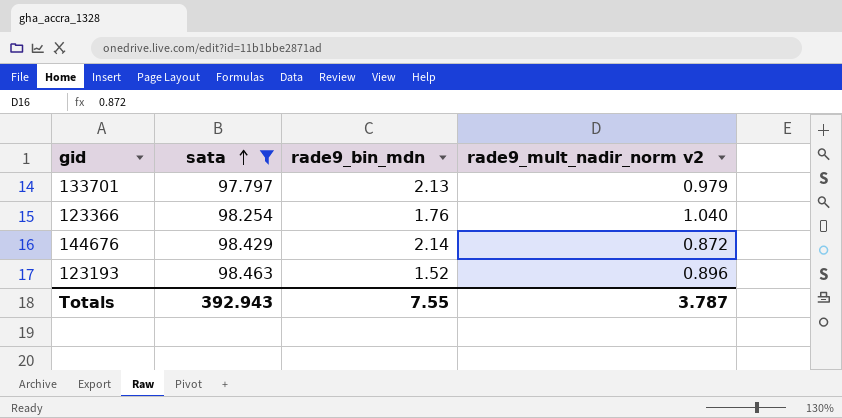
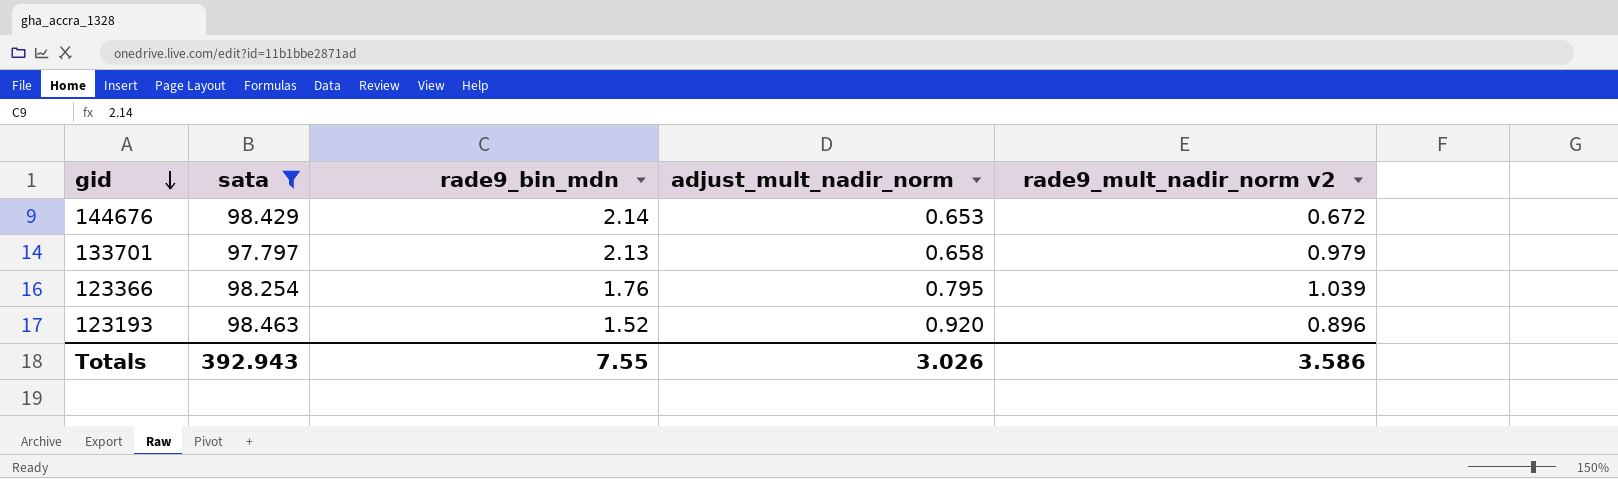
row order: sata ascending -> gid descending
column adjust_mult_nadir_norm | position: none -> 4
144676 | rade9_mult_nadir_norm v2: 0.872 -> 0.672
123366 | rade9_mult_nadir_norm v2: 1.040 -> 1.039
Totals | rade9_mult_nadir_norm v2: 3.787 -> 3.586

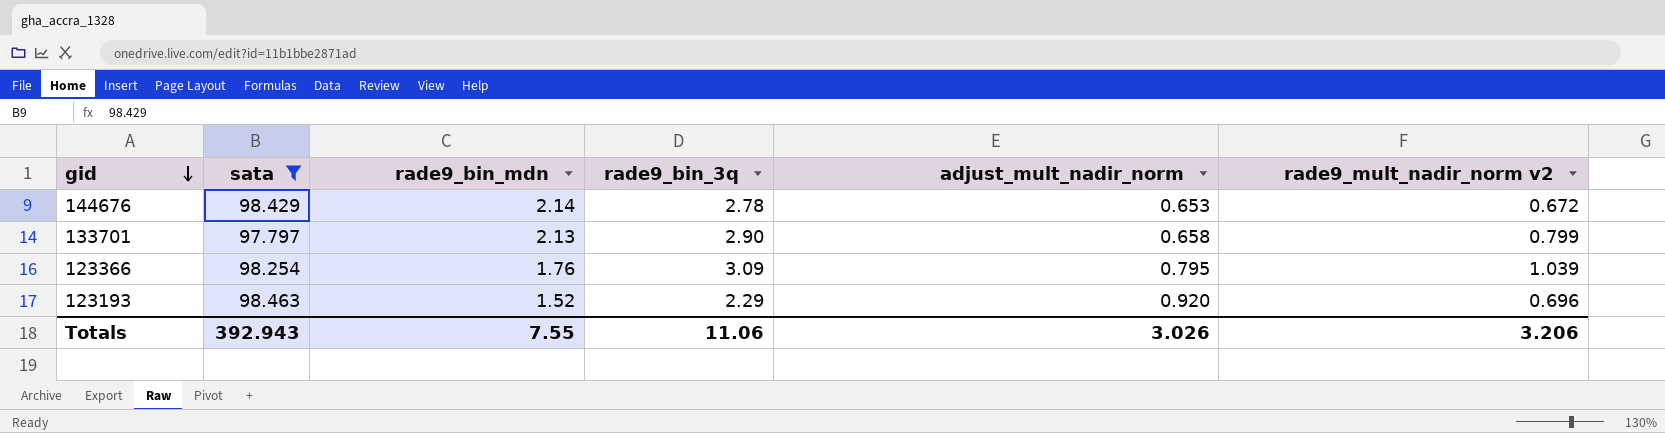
column rade9_bin_3q | position: none -> 4
133701 | rade9_mult_nadir_norm v2: 0.979 -> 0.799
123193 | rade9_mult_nadir_norm v2: 0.896 -> 0.696
Totals | rade9_mult_nadir_norm v2: 3.586 -> 3.206

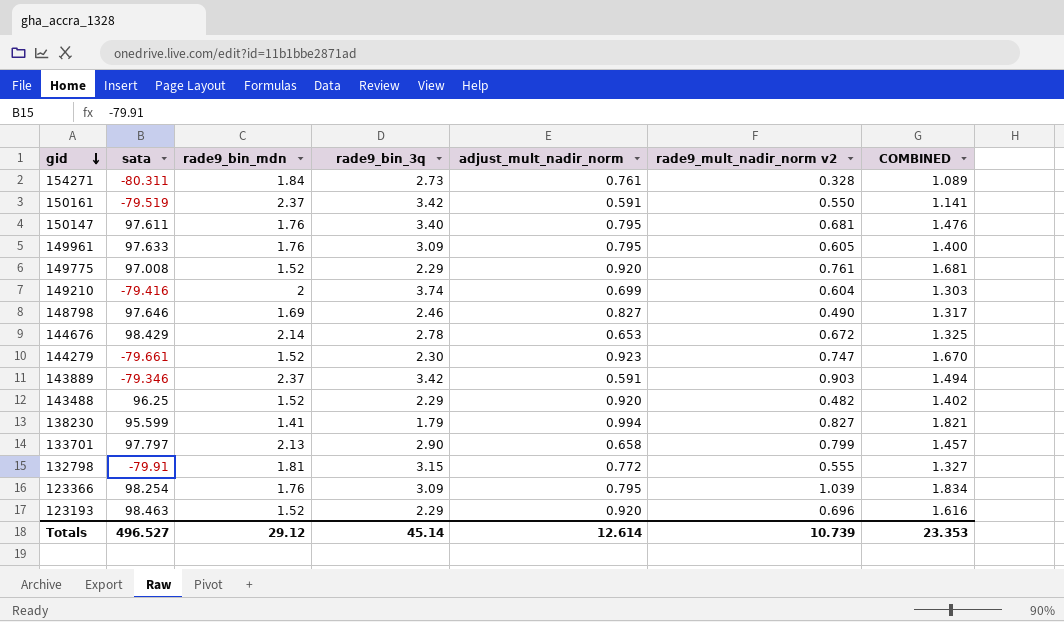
filter: sata >= 97.797 -> none
column COMBINED | formula: none -> [adjust_mult_nadir_norm] + [rade9_mult_nadir_norm v2]
Totals | sata: 392.943 -> 496.527
Totals | rade9_bin_mdn: 7.55 -> 29.12
Totals | rade9_bin_3q: 11.06 -> 45.14
Totals | adjust_mult_nadir_norm: 3.026 -> 12.614
Totals | rade9_mult_nadir_norm v2: 3.206 -> 10.739

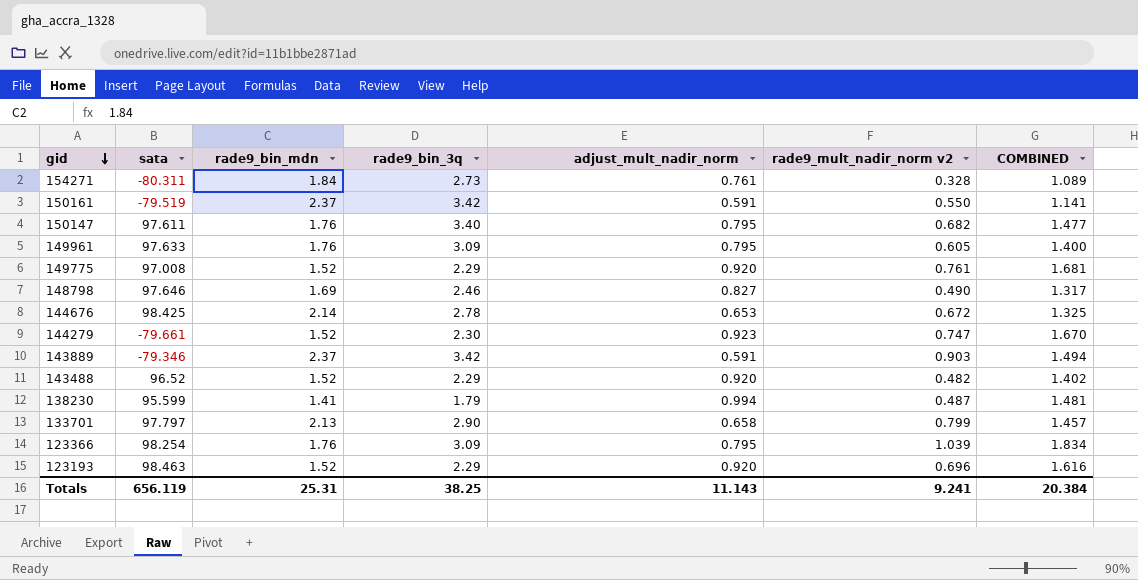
row 149210: -79.416 | 2 | 3.74 | 0.699 | 0.604 | 1.303 -> none
row 132798: -79.91 | 1.81 | 3.15 | 0.772 | 0.555 | 1.327 -> none
150147 | rade9_mult_nadir_norm v2: 0.681 -> 0.682
150147 | COMBINED: 1.476 -> 1.477
144676 | sata: 98.429 -> 98.425
143488 | sata: 96.25 -> 96.52
138230 | rade9_mult_nadir_norm v2: 0.827 -> 0.487
138230 | COMBINED: 1.821 -> 1.481
Totals | sata: 496.527 -> 656.119
Totals | rade9_bin_mdn: 29.12 -> 25.31
Totals | rade9_bin_3q: 45.14 -> 38.25
Totals | adjust_mult_nadir_norm: 12.614 -> 11.143
Totals | rade9_mult_nadir_norm v2: 10.739 -> 9.241
Totals | COMBINED: 23.353 -> 20.384

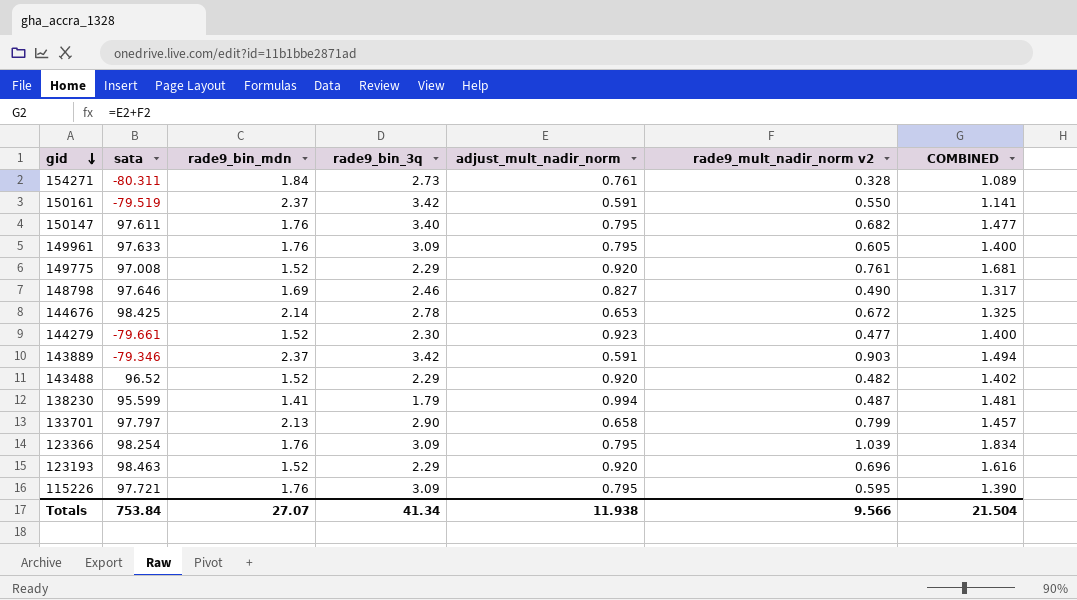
144279 | rade9_mult_nadir_norm v2: 0.747 -> 0.477
144279 | COMBINED: 1.670 -> 1.400
row 115226: none -> 97.721 | 1.76 | 3.09 | 0.795 | 0.595 | 1.390
Totals | sata: 656.119 -> 753.84
Totals | rade9_bin_mdn: 25.31 -> 27.07
Totals | rade9_bin_3q: 38.25 -> 41.34
Totals | adjust_mult_nadir_norm: 11.143 -> 11.938
Totals | rade9_mult_nadir_norm v2: 9.241 -> 9.566
Totals | COMBINED: 20.384 -> 21.504

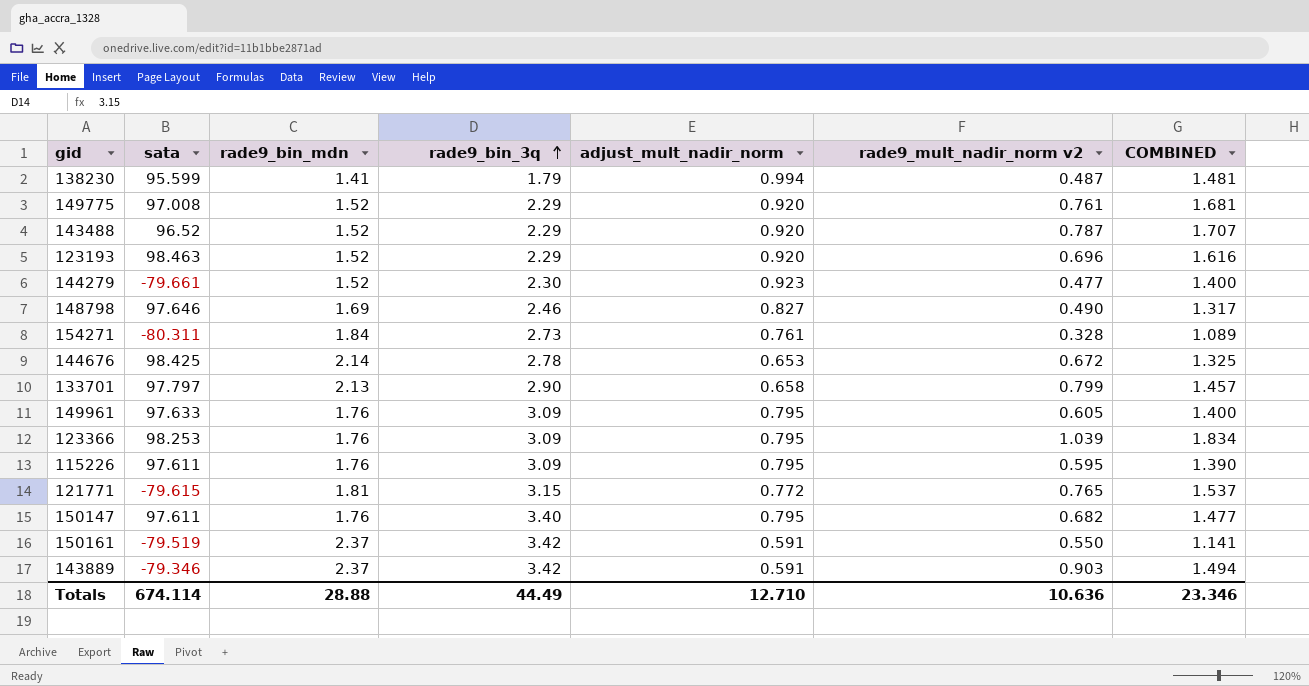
row order: gid descending -> rade9_bin_3q ascending
143488 | rade9_mult_nadir_norm v2: 0.482 -> 0.787
143488 | COMBINED: 1.402 -> 1.707
123366 | sata: 98.254 -> 98.253
115226 | sata: 97.721 -> 97.611
row 121771: none -> -79.615 | 1.81 | 3.15 | 0.772 | 0.765 | 1.537
Totals | sata: 753.84 -> 674.114
Totals | rade9_bin_mdn: 27.07 -> 28.88
Totals | rade9_bin_3q: 41.34 -> 44.49
Totals | adjust_mult_nadir_norm: 11.938 -> 12.710
Totals | rade9_mult_nadir_norm v2: 9.566 -> 10.636
Totals | COMBINED: 21.504 -> 23.346

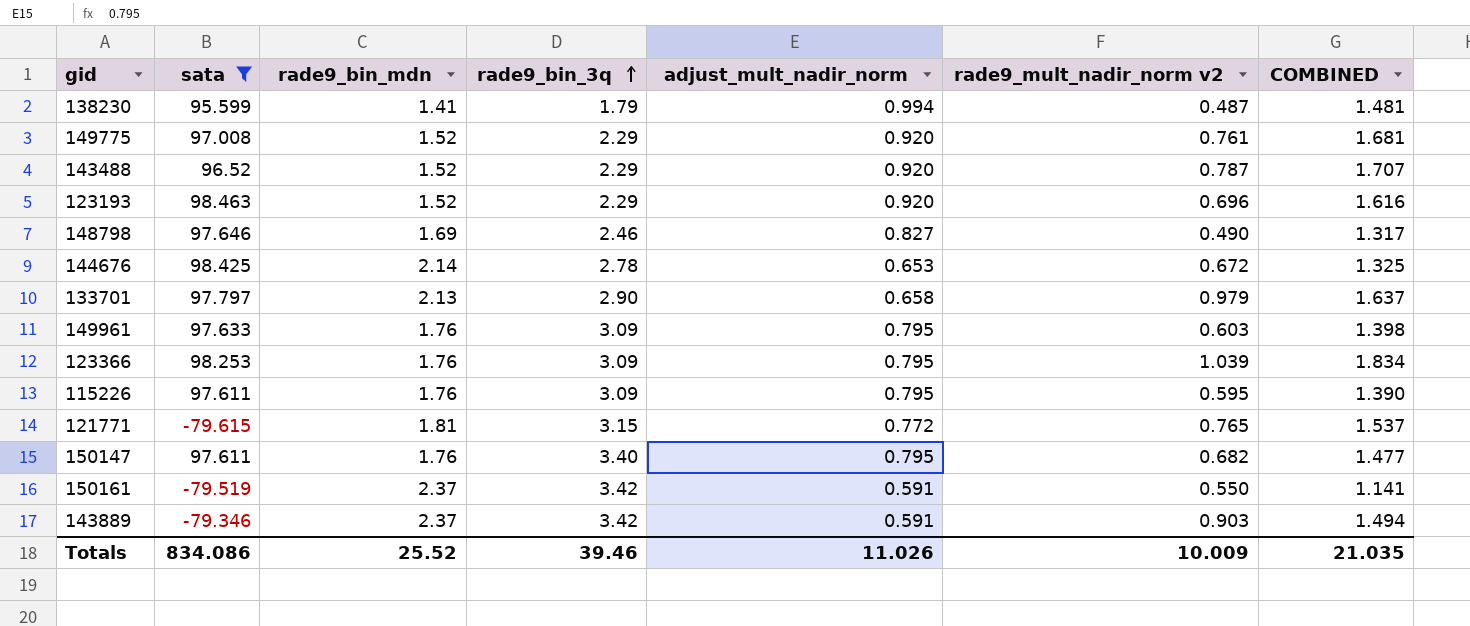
filter: none -> sata >= -79.615
133701 | rade9_mult_nadir_norm v2: 0.799 -> 0.979
133701 | COMBINED: 1.457 -> 1.637
149961 | rade9_mult_nadir_norm v2: 0.605 -> 0.603
149961 | COMBINED: 1.400 -> 1.398
Totals | sata: 674.114 -> 834.086
Totals | rade9_bin_mdn: 28.88 -> 25.52
Totals | rade9_bin_3q: 44.49 -> 39.46
Totals | adjust_mult_nadir_norm: 12.710 -> 11.026
Totals | rade9_mult_nadir_norm v2: 10.636 -> 10.009
Totals | COMBINED: 23.346 -> 21.035

